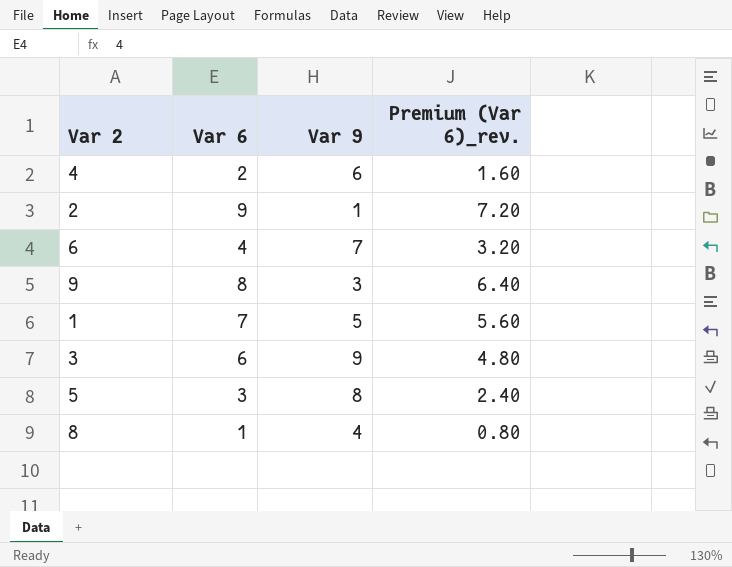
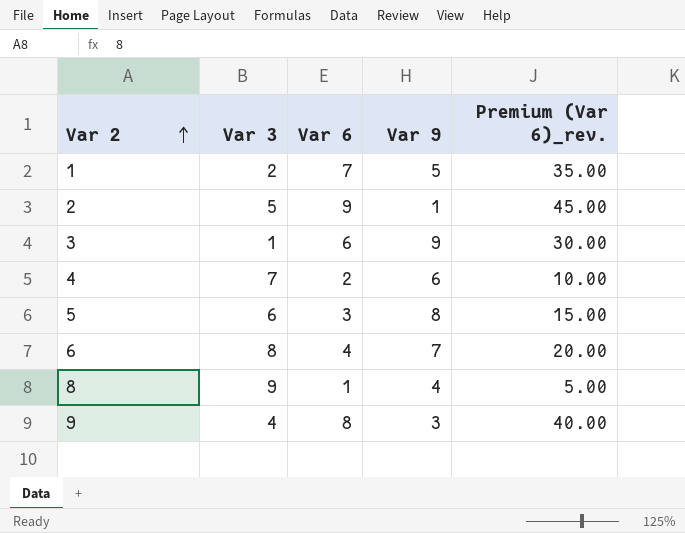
row order: none -> Var 2 ascending
column Var 3 | position: none -> 2
column Premium (Var 6)_rev. | formula: [Var 6] * 0.8 -> [Var 6] * 5

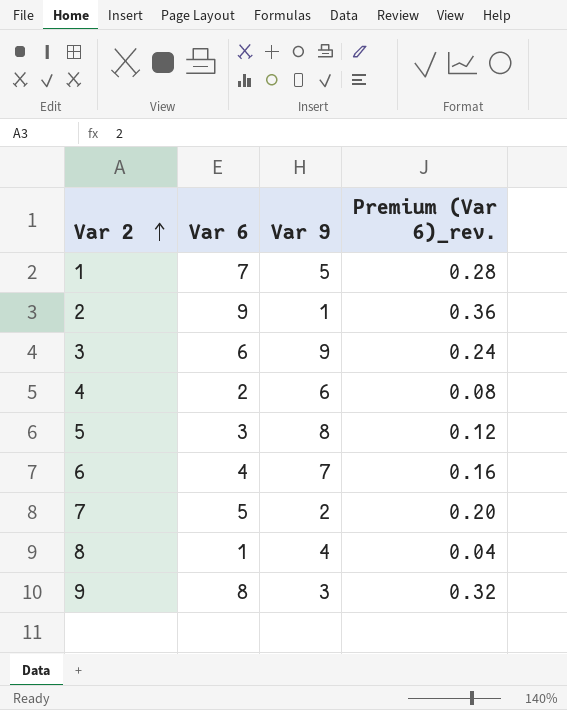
column Var 3 | position: 2 -> none
column Premium (Var 6)_rev. | formula: [Var 6] * 5 -> [Var 6] * 0.04
row 7: none -> 5 | 2 | 0.20

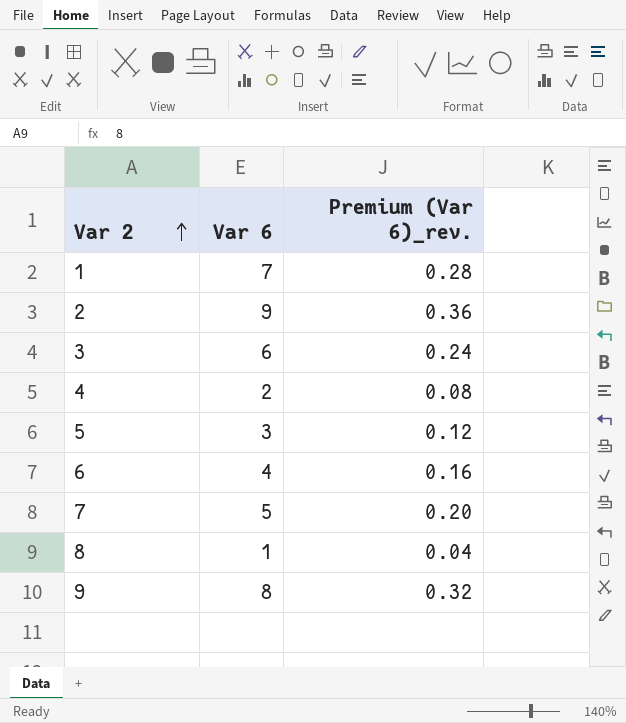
column Var 9 | position: 3 -> none

